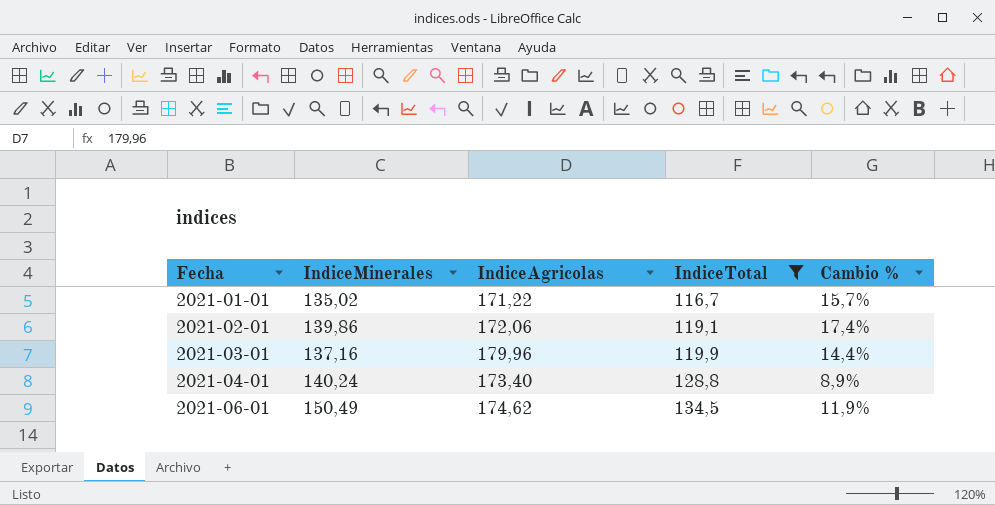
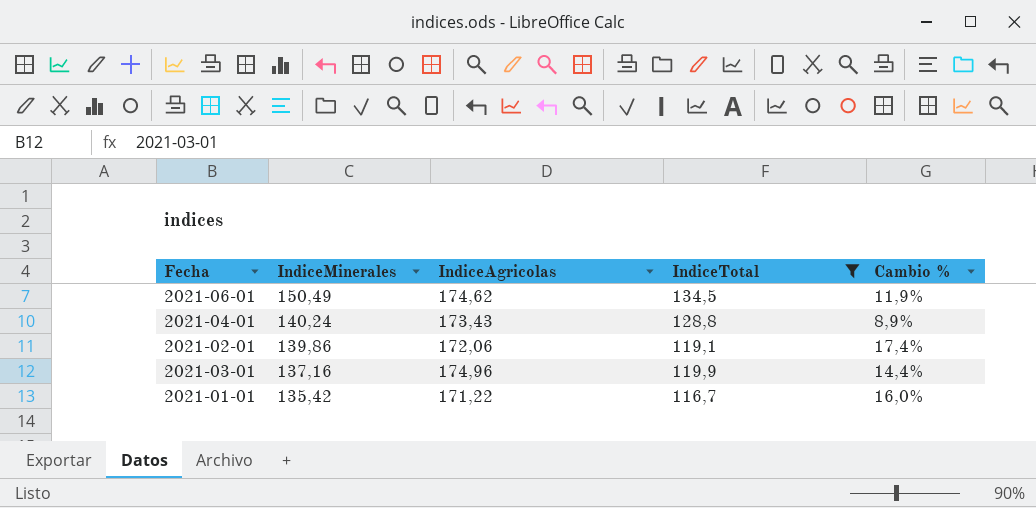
row order: Fecha ascending -> IndiceMinerales descending
2021-04-01 | IndiceAgricolas: 173,40 -> 173,43
2021-03-01 | IndiceAgricolas: 179,96 -> 174,96
2021-01-01 | IndiceMinerales: 135,02 -> 135,42
2021-01-01 | Cambio %: 15,7% -> 16,0%

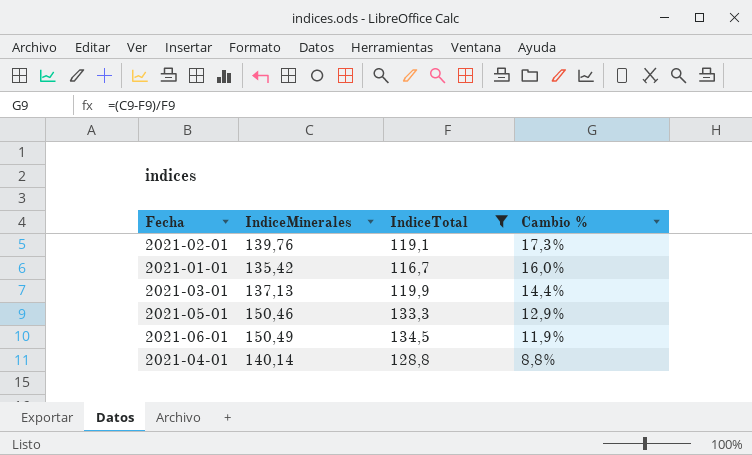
row order: IndiceMinerales descending -> Cambio % descending
column IndiceAgricolas | position: 3 -> none
2021-02-01 | IndiceMinerales: 139,86 -> 139,76
2021-02-01 | Cambio %: 17,4% -> 17,3%
2021-03-01 | IndiceMinerales: 137,16 -> 137,13
row 2021-05-01: none -> 150,46 | 133,3 | 12,9%
2021-04-01 | IndiceMinerales: 140,24 -> 140,14
2021-04-01 | Cambio %: 8,9% -> 8,8%

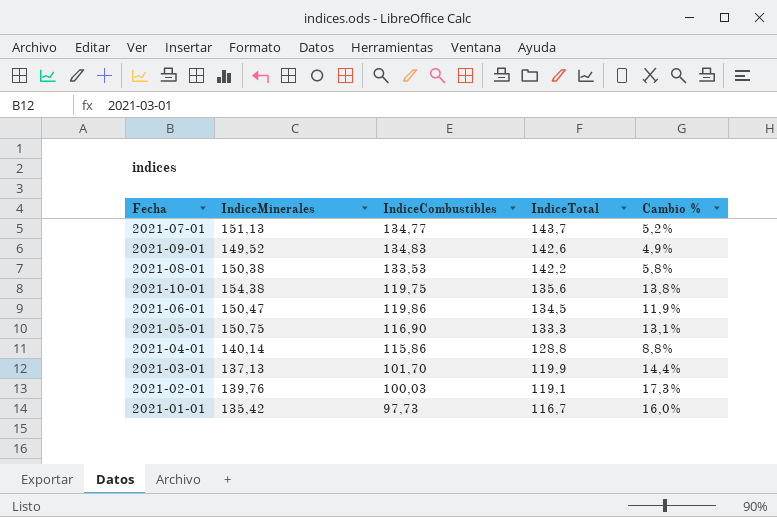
filter: IndiceTotal <= 134,5 -> none
row order: Cambio % descending -> IndiceTotal descending
column IndiceCombustibles | position: none -> 3
2021-06-01 | IndiceMinerales: 150,49 -> 150,47
2021-05-01 | IndiceMinerales: 150,46 -> 150,75
2021-05-01 | Cambio %: 12,9% -> 13,1%

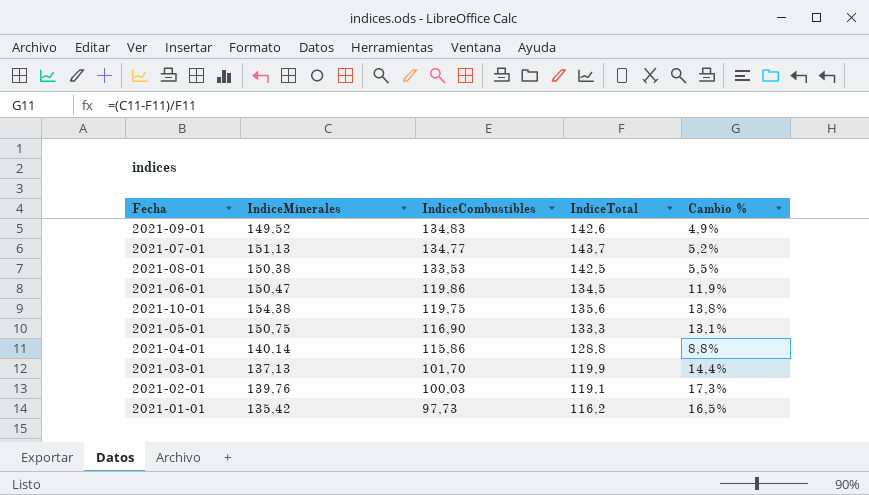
row order: IndiceTotal descending -> IndiceCombustibles descending
2021-08-01 | IndiceTotal: 142,2 -> 142,5
2021-08-01 | Cambio %: 5,8% -> 5,5%
2021-01-01 | IndiceTotal: 116,7 -> 116,2
2021-01-01 | Cambio %: 16,0% -> 16,5%

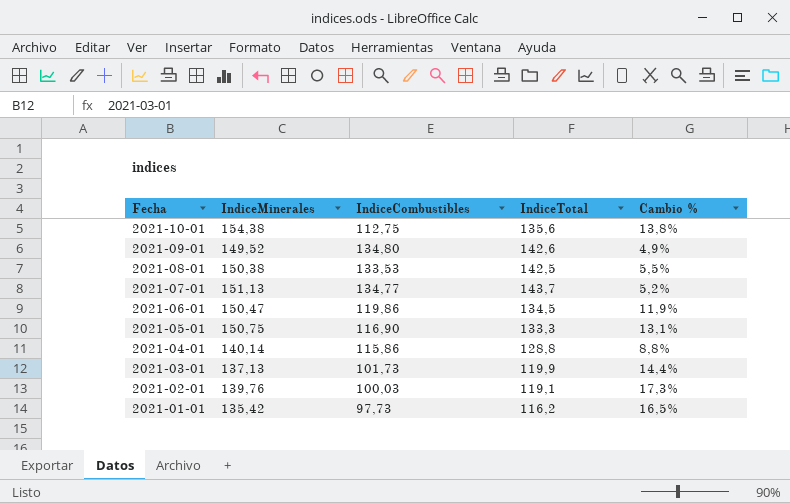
row order: IndiceCombustibles descending -> Fecha descending
2021-10-01 | IndiceCombustibles: 119,75 -> 112,75
2021-09-01 | IndiceCombustibles: 134,83 -> 134,80
2021-03-01 | IndiceCombustibles: 101,70 -> 101,73

